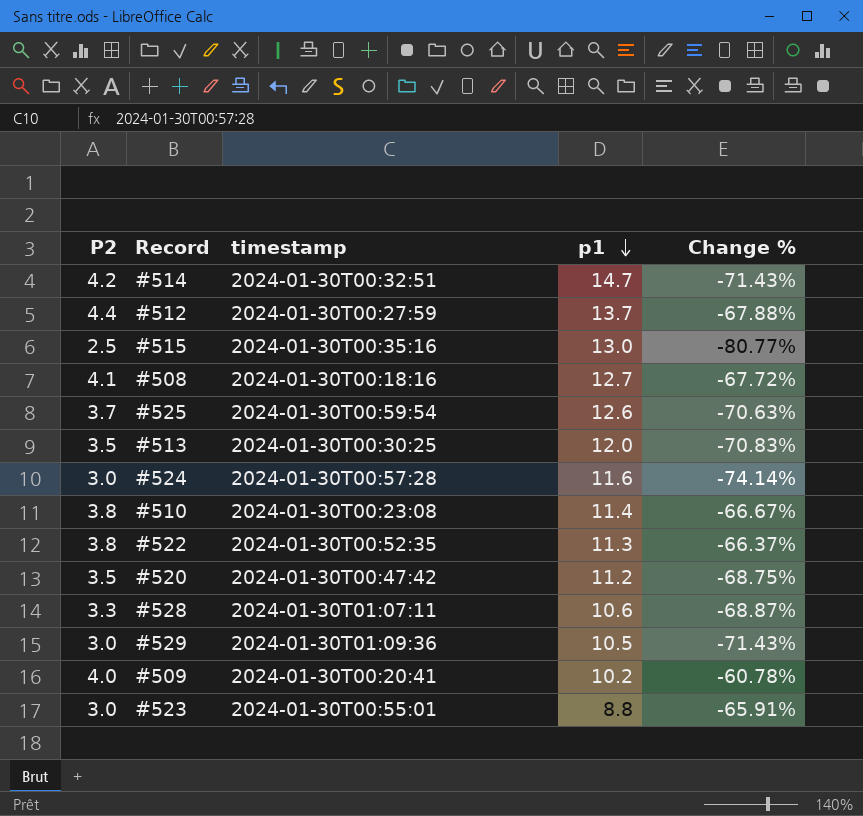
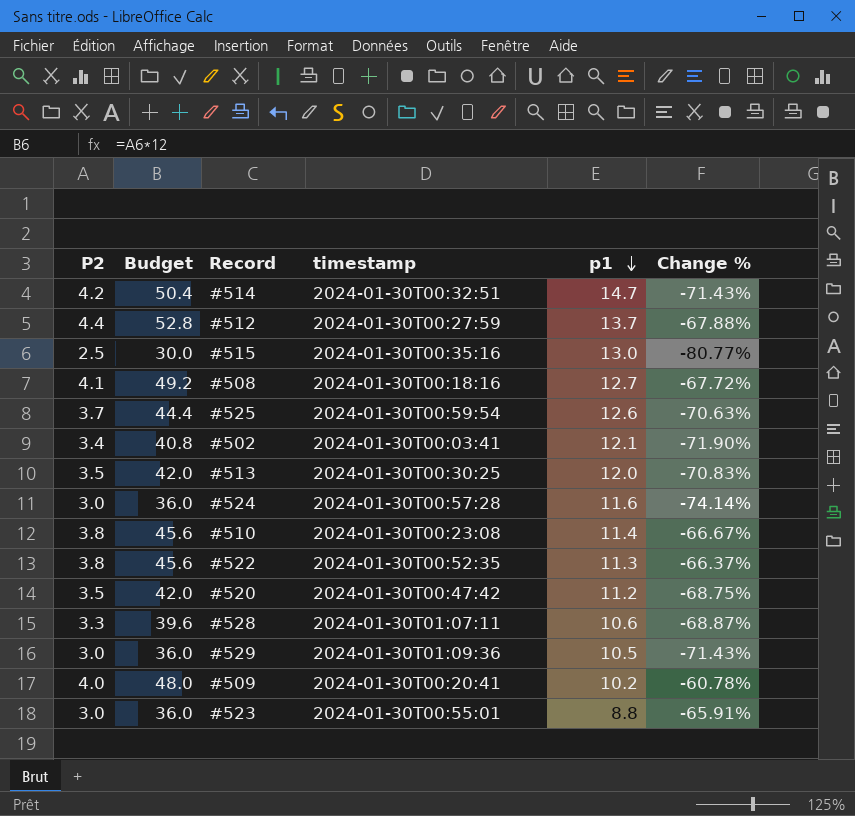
column Budget | formula: none -> [P2] * 12
row #502: none -> 3.4 | 40.8 | 2024-01-30T00:03:41 | 12.1 | -71.90%

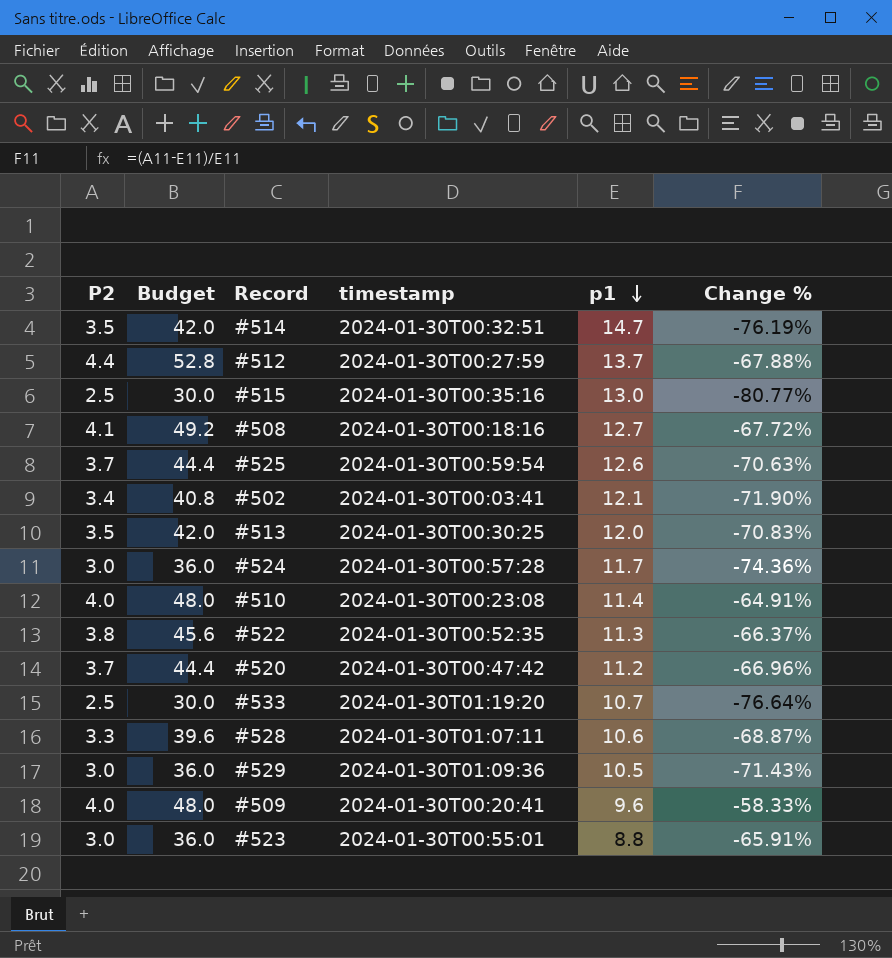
#514 | P2: 4.2 -> 3.5
#514 | Budget: 50.4 -> 42.0
#514 | Change %: -71.43% -> -76.19%
#524 | p1: 11.6 -> 11.7
#524 | Change %: -74.14% -> -74.36%
#510 | P2: 3.8 -> 4.0
#510 | Budget: 45.6 -> 48.0
#510 | Change %: -66.67% -> -64.91%
#520 | P2: 3.5 -> 3.7
#520 | Budget: 42.0 -> 44.4
#520 | Change %: -68.75% -> -66.96%
row #533: none -> 2.5 | 30.0 | 2024-01-30T01:19:20 | 10.7 | -76.64%
#509 | p1: 10.2 -> 9.6
#509 | Change %: -60.78% -> -58.33%

